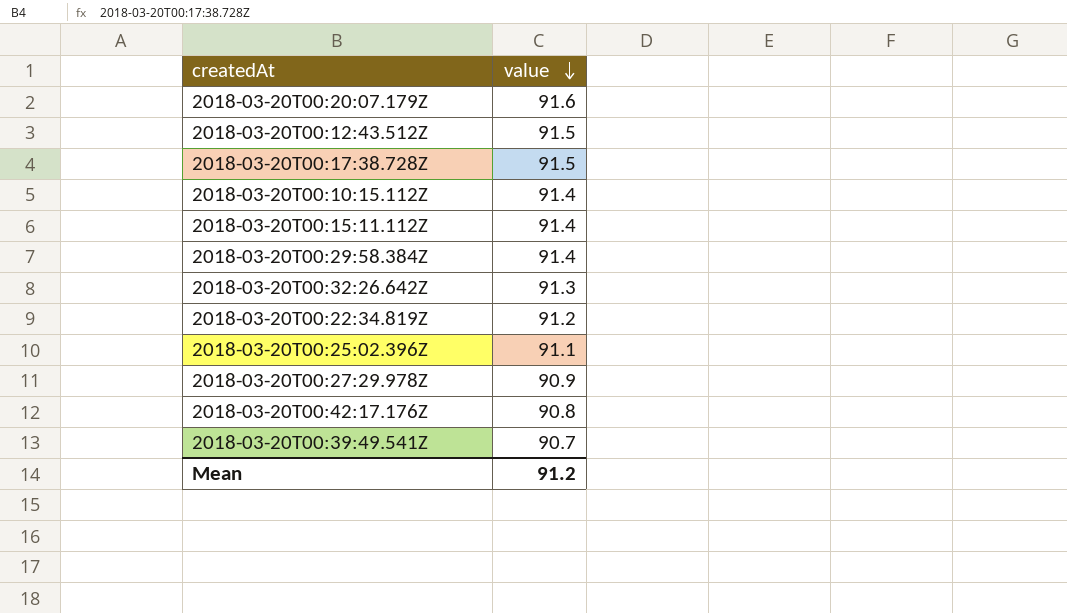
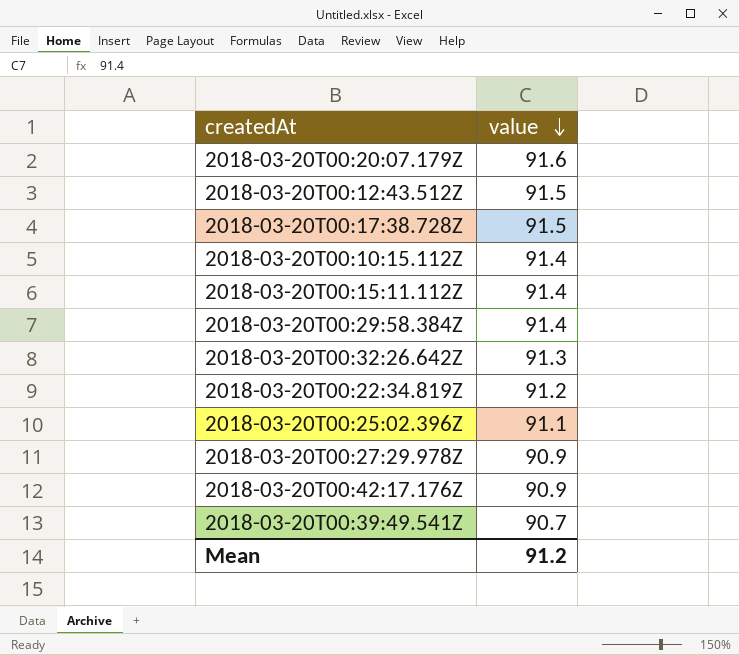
2018-03-20T00:42:17.176Z | value: 90.8 -> 90.9

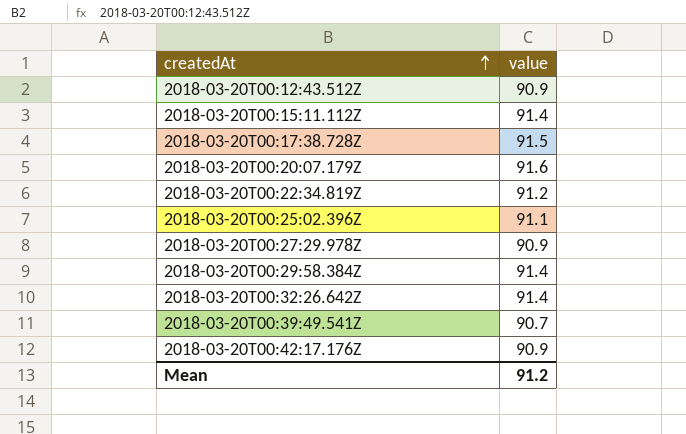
row order: value descending -> createdAt ascending
row 2018-03-20T00:10:15.112Z: 91.4 -> none
2018-03-20T00:12:43.512Z | value: 91.5 -> 90.9
2018-03-20T00:32:26.642Z | value: 91.3 -> 91.4

